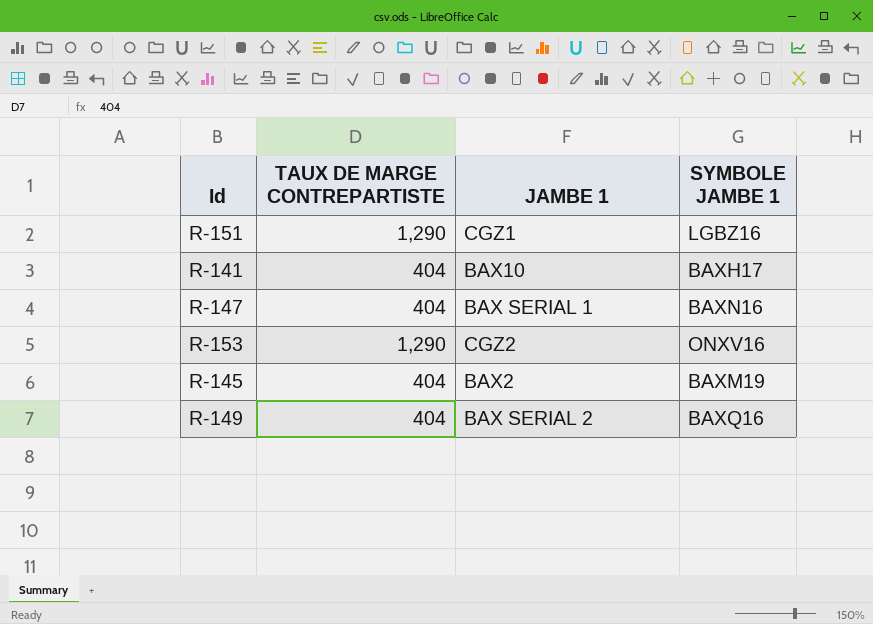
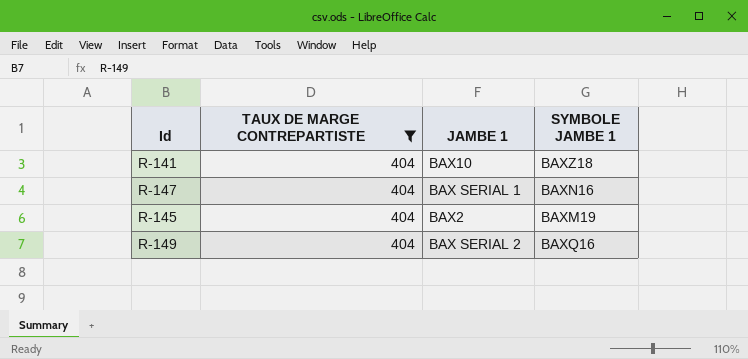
filter: none -> TAUX DE MARGE CONTREPARTISTE = 404
R-141 | SYMBOLE JAMBE 1: BAXH17 -> BAXZ18

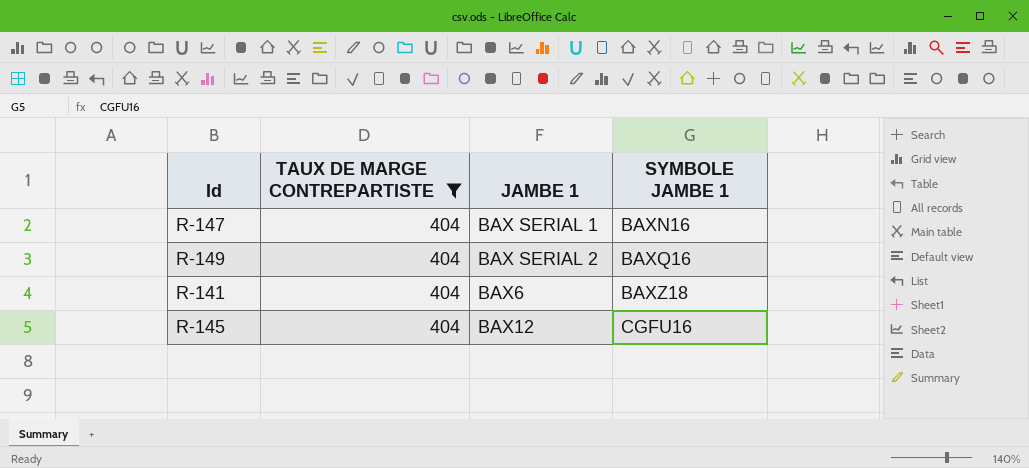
row order: none -> SYMBOLE JAMBE 1 ascending
R-141 | JAMBE 1: BAX10 -> BAX6
R-145 | JAMBE 1: BAX2 -> BAX12
R-145 | SYMBOLE JAMBE 1: BAXM19 -> CGFU16

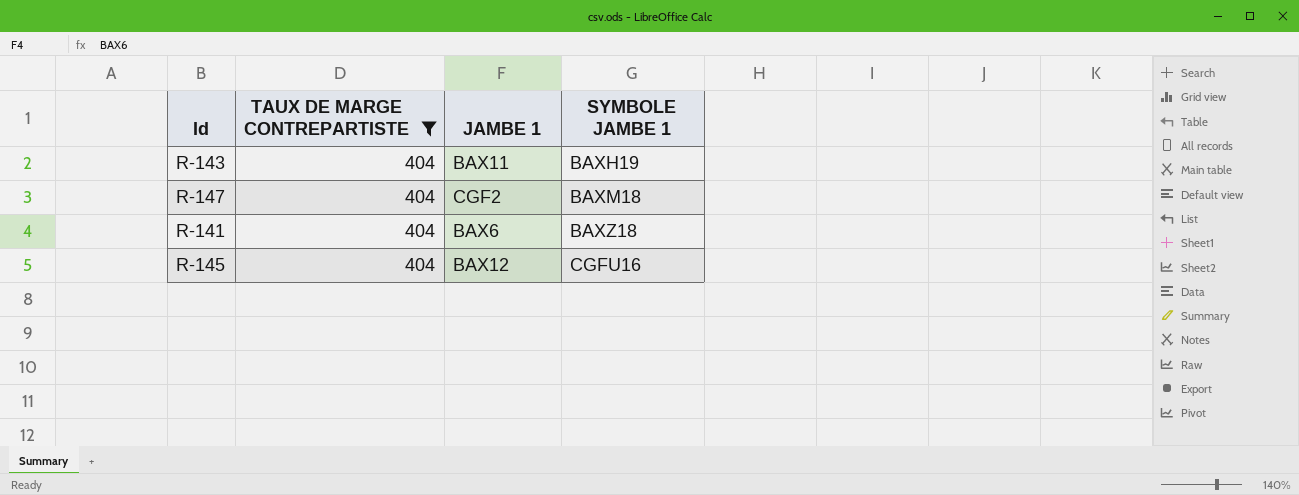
row R-149: 404 | BAX SERIAL 2 | BAXQ16 -> none
row R-143: none -> 404 | BAX11 | BAXH19
R-147 | JAMBE 1: BAX SERIAL 1 -> CGF2
R-147 | SYMBOLE JAMBE 1: BAXN16 -> BAXM18

